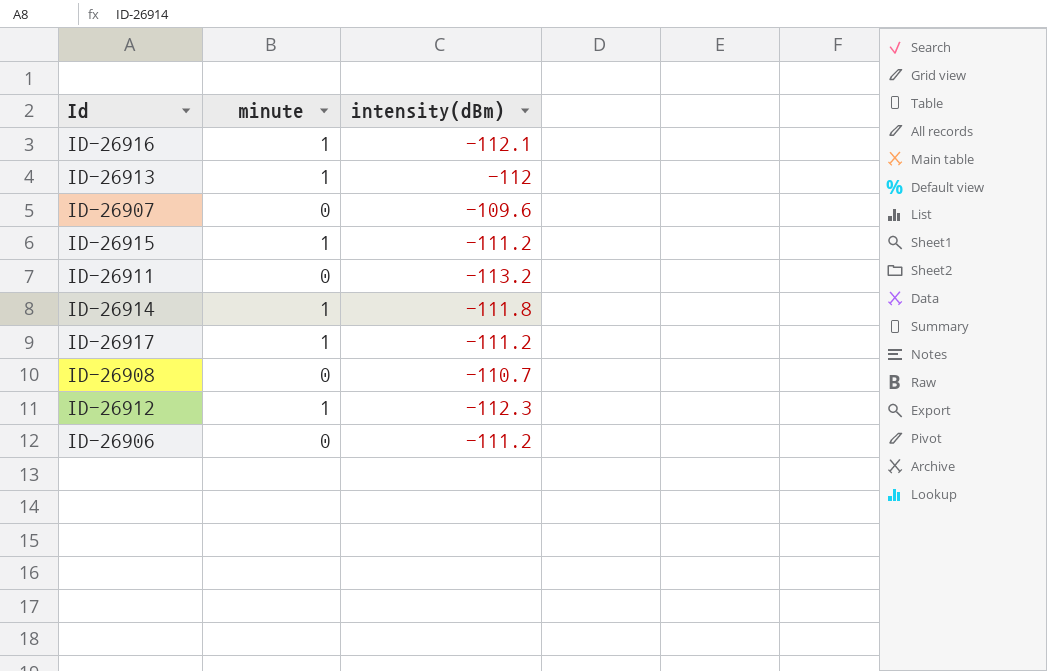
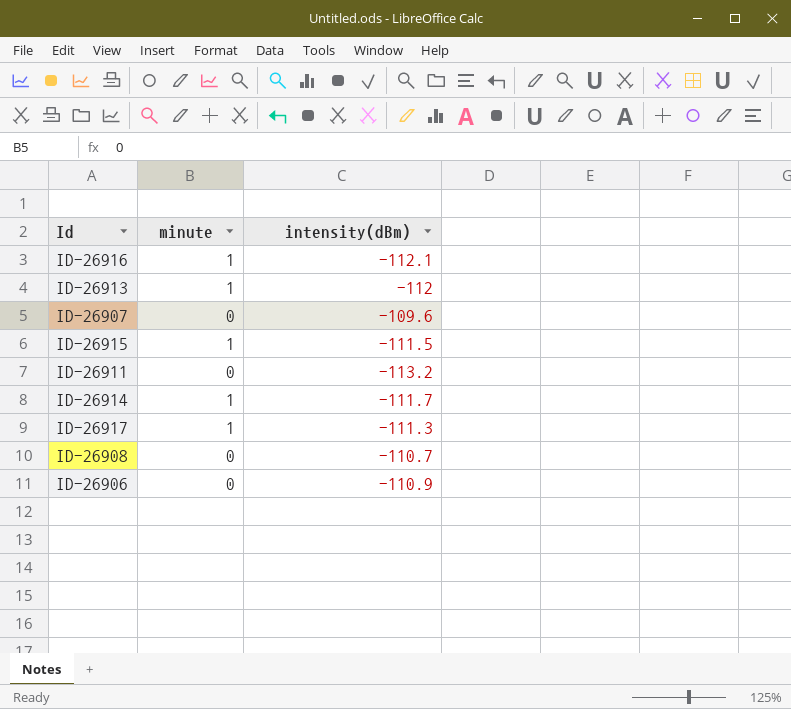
row ID-26912: 1 | -112.3 -> none
ID-26915 | intensity(dBm): -111.2 -> -111.5
ID-26914 | intensity(dBm): -111.8 -> -111.7
ID-26917 | intensity(dBm): -111.2 -> -111.3
ID-26906 | intensity(dBm): -111.2 -> -110.9

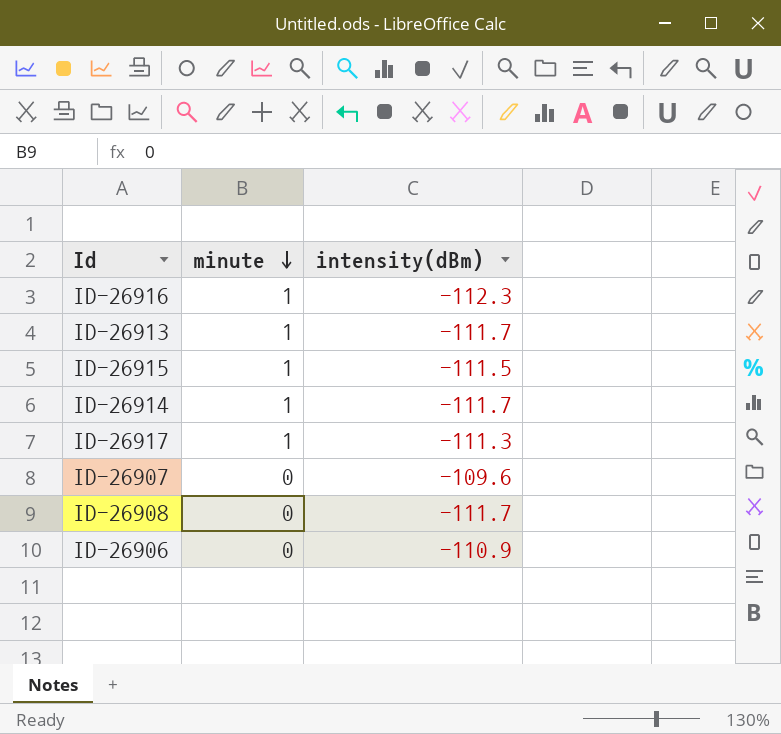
row order: none -> minute descending
row ID-26911: 0 | -113.2 -> none
ID-26916 | intensity(dBm): -112.1 -> -112.3
ID-26913 | intensity(dBm): -112 -> -111.7
ID-26908 | intensity(dBm): -110.7 -> -111.7

